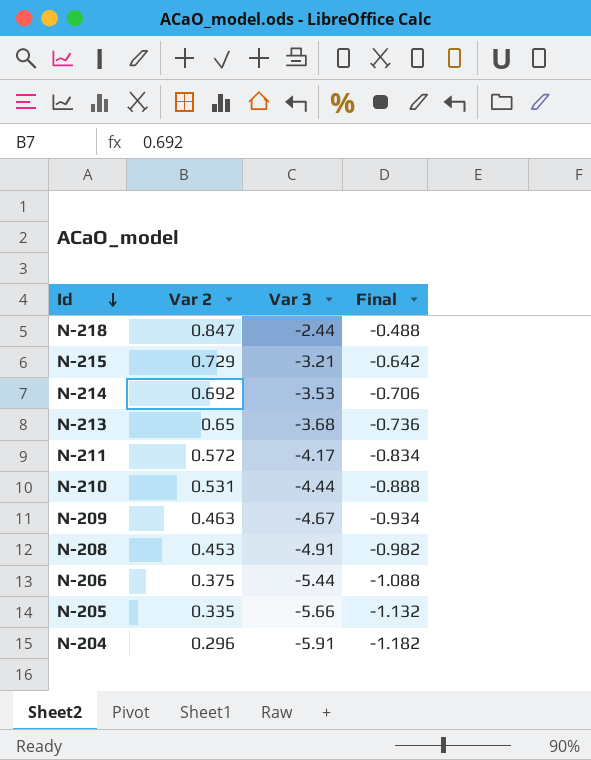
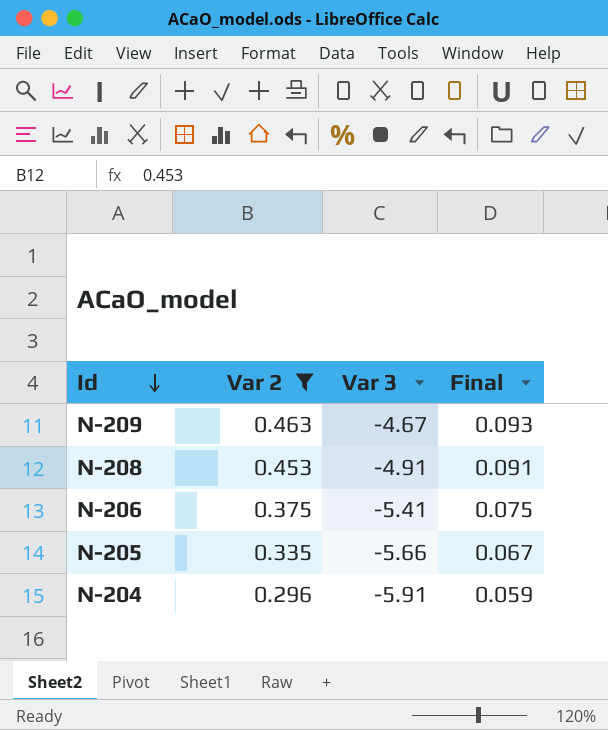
filter: none -> Var 2 <= 0.463
column Final | formula: [Var 3] * 0.2 -> [Var 2] * 0.2
N-206 | Var 3: -5.44 -> -5.41

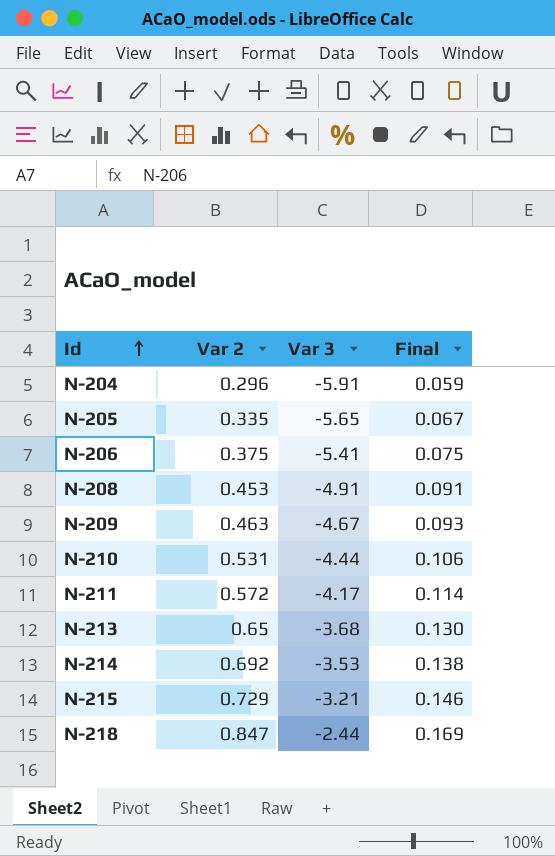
filter: Var 2 <= 0.463 -> none
row order: Id descending -> Id ascending
N-205 | Var 3: -5.66 -> -5.65

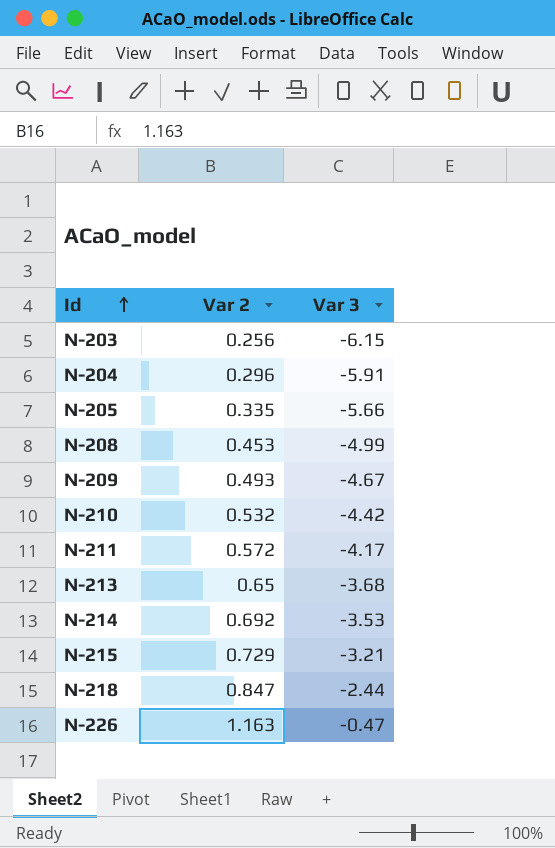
column Final | formula: [Var 2] * 0.2 -> none
row N-206: 0.375 | -5.41 | 0.075 -> none
row N-203: none -> 0.256 | -6.15
N-205 | Var 3: -5.65 -> -5.66
N-208 | Var 3: -4.91 -> -4.99
N-209 | Var 2: 0.463 -> 0.493
N-210 | Var 2: 0.531 -> 0.532
N-210 | Var 3: -4.44 -> -4.42
row N-226: none -> 1.163 | -0.47

